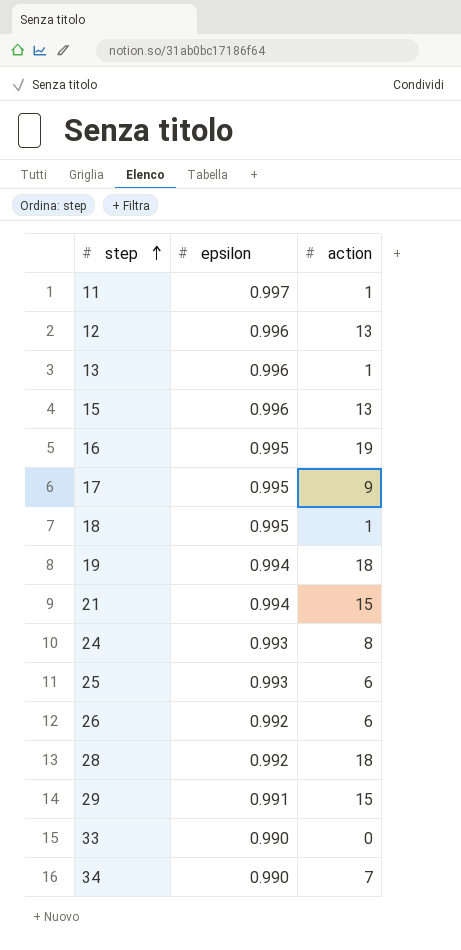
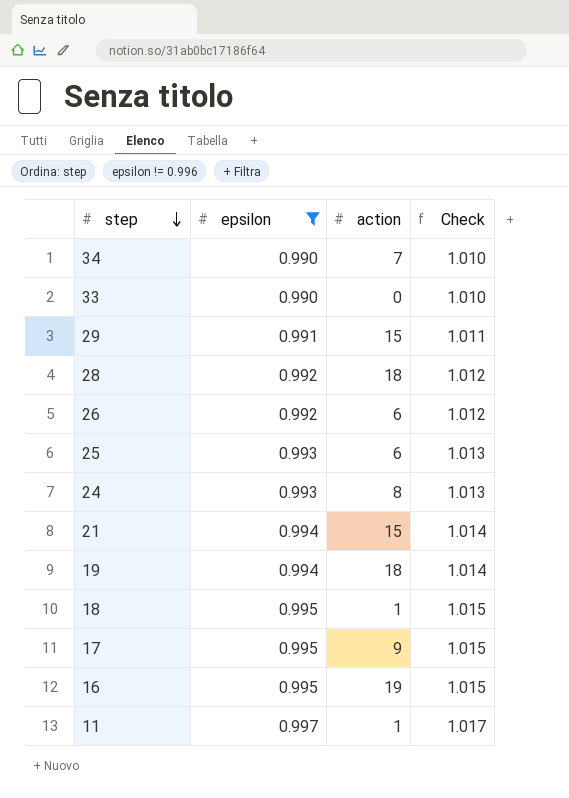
filter: none -> epsilon != 0.996
row order: step ascending -> step descending
column Check | formula: none -> [epsilon] * 1.02

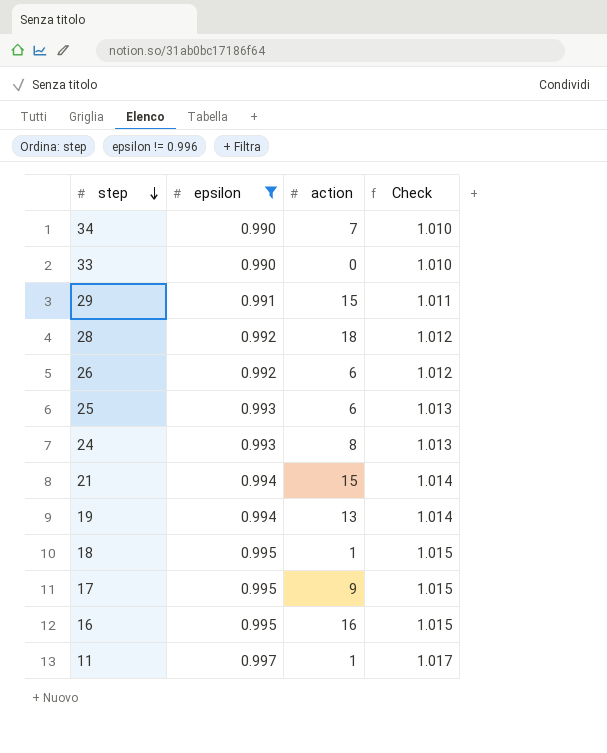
19 | action: 18 -> 13
16 | action: 19 -> 16

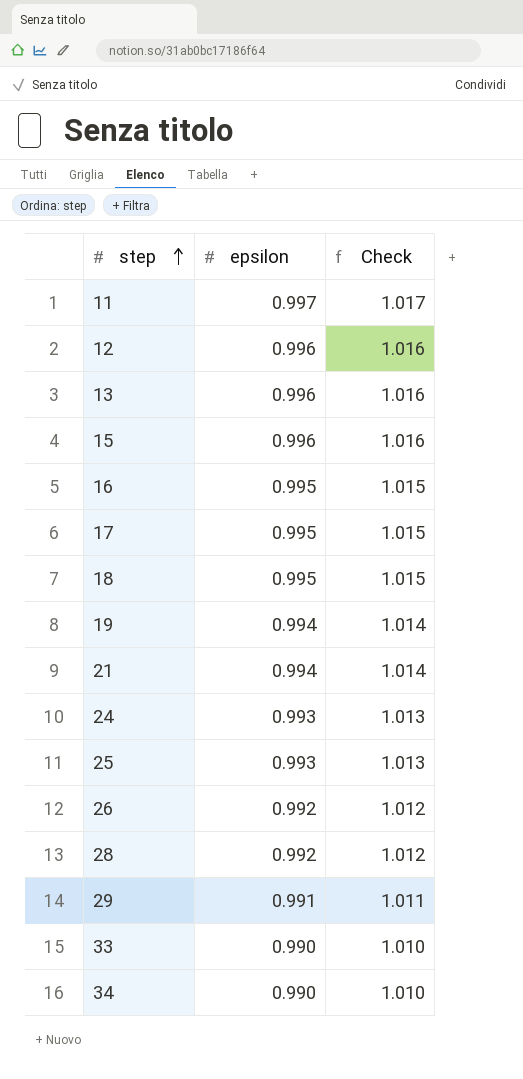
filter: epsilon != 0.996 -> none
row order: step descending -> step ascending
column action | position: 3 -> none

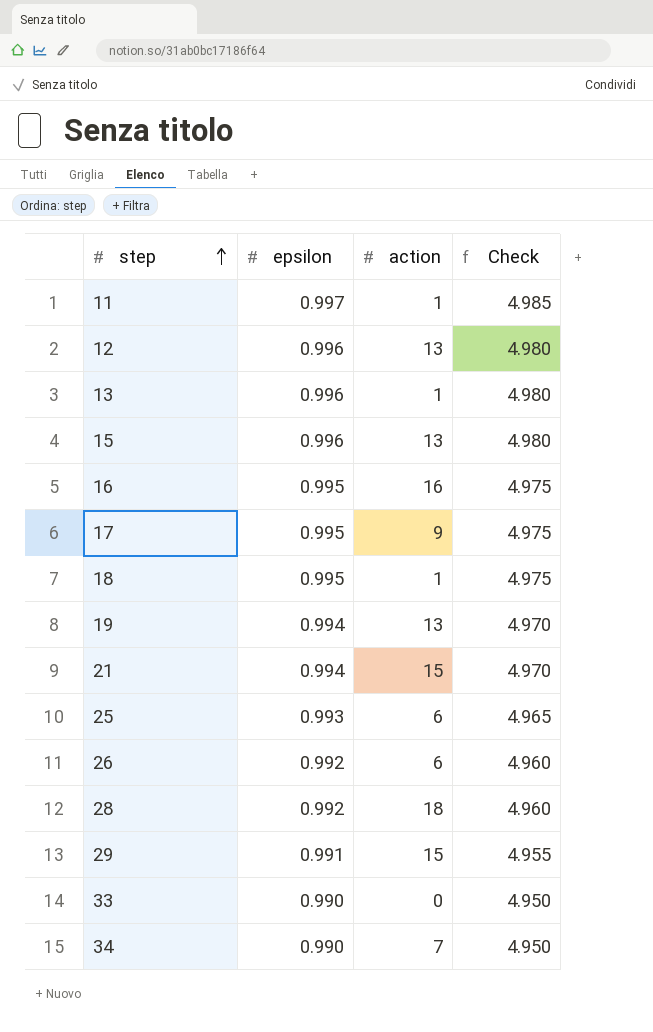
column action | position: none -> 3
column Check | formula: [epsilon] * 1.02 -> [epsilon] * 5
row 24: 0.993 | 1.013 -> none

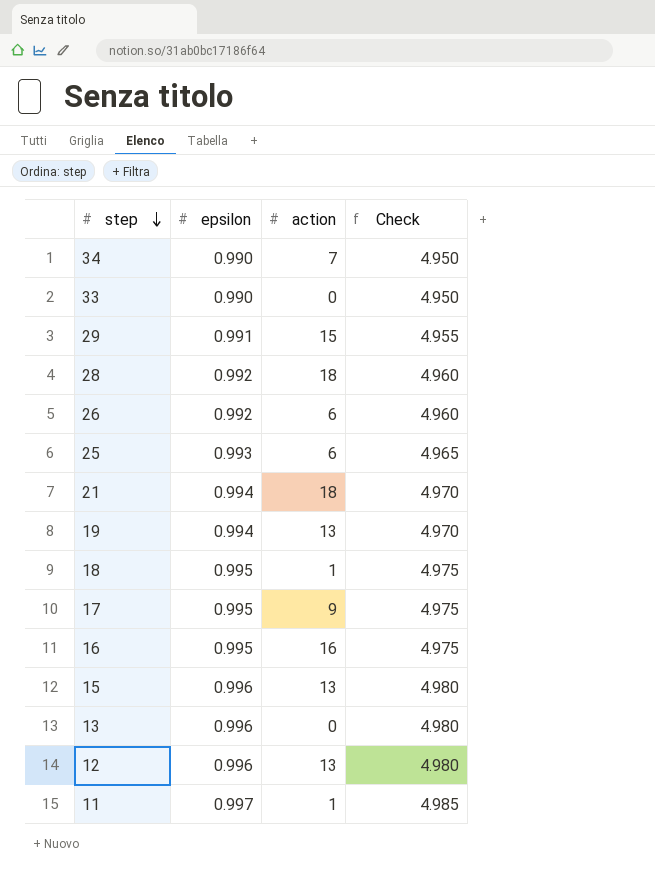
row order: step ascending -> step descending
21 | action: 15 -> 18
13 | action: 1 -> 0

